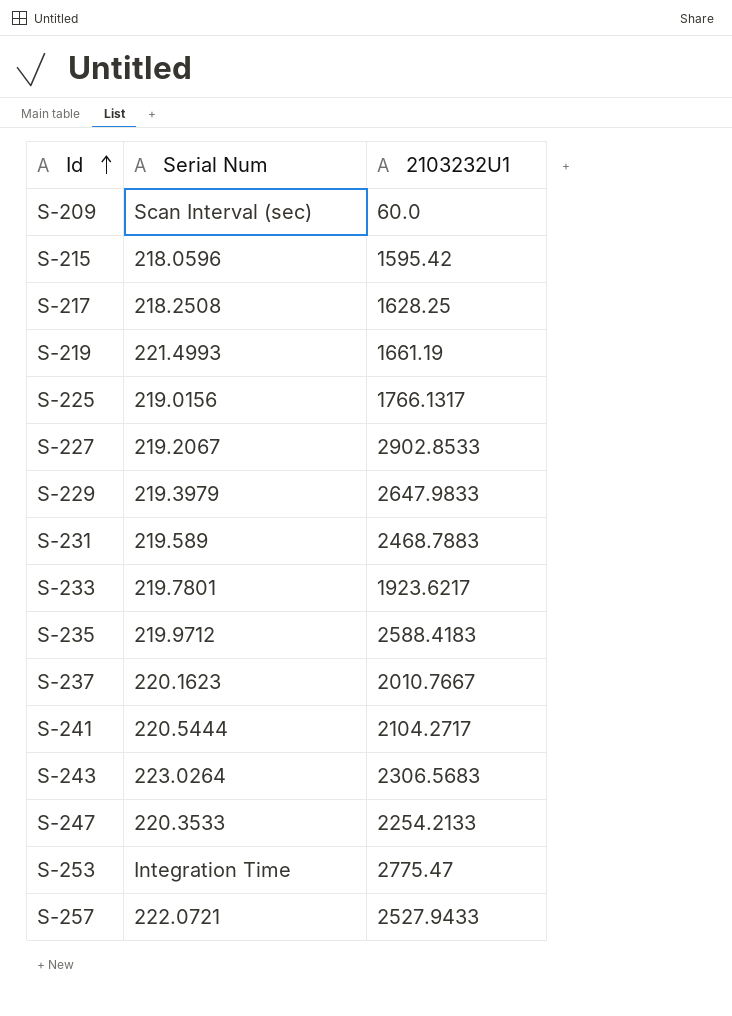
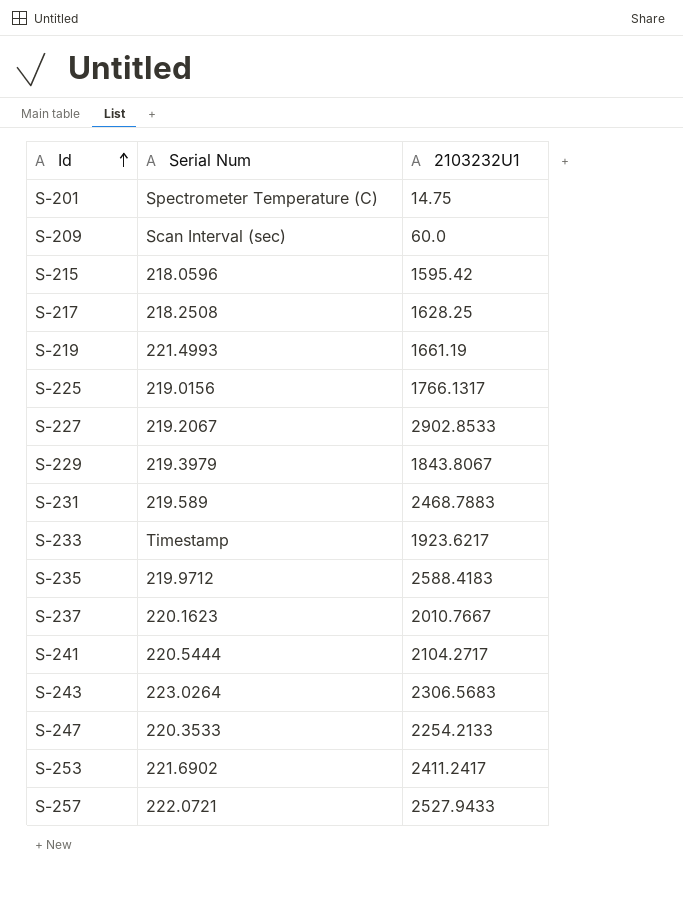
row S-201: none -> Spectrometer Temperature (C) | 14.75
S-229 | 2103232U1: 2647.9833 -> 1843.8067
S-233 | Serial Num: 219.7801 -> Timestamp
S-253 | Serial Num: Integration Time -> 221.6902
S-253 | 2103232U1: 2775.47 -> 2411.2417

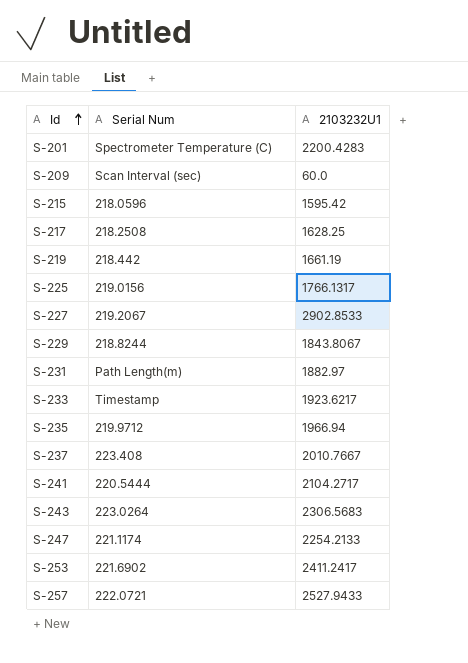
S-201 | 2103232U1: 14.75 -> 2200.4283
S-219 | Serial Num: 221.4993 -> 218.442
S-229 | Serial Num: 219.3979 -> 218.8244
S-231 | Serial Num: 219.589 -> Path Length(m)
S-231 | 2103232U1: 2468.7883 -> 1882.97
S-235 | 2103232U1: 2588.4183 -> 1966.94
S-237 | Serial Num: 220.1623 -> 223.408
S-247 | Serial Num: 220.3533 -> 221.1174

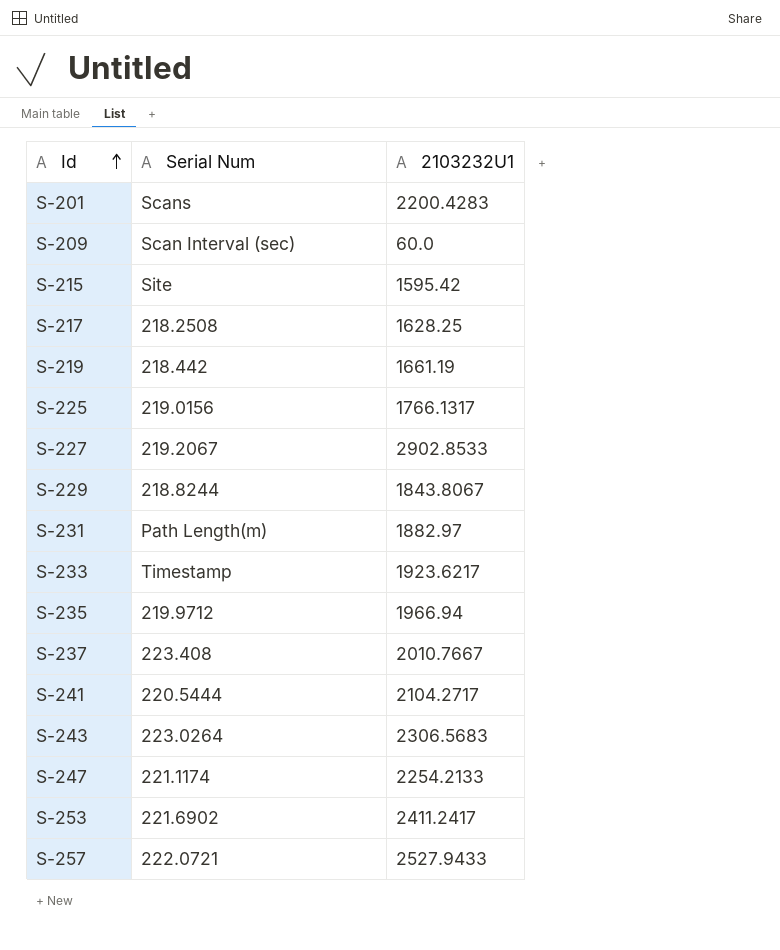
S-201 | Serial Num: Spectrometer Temperature (C) -> Scans
S-215 | Serial Num: 218.0596 -> Site

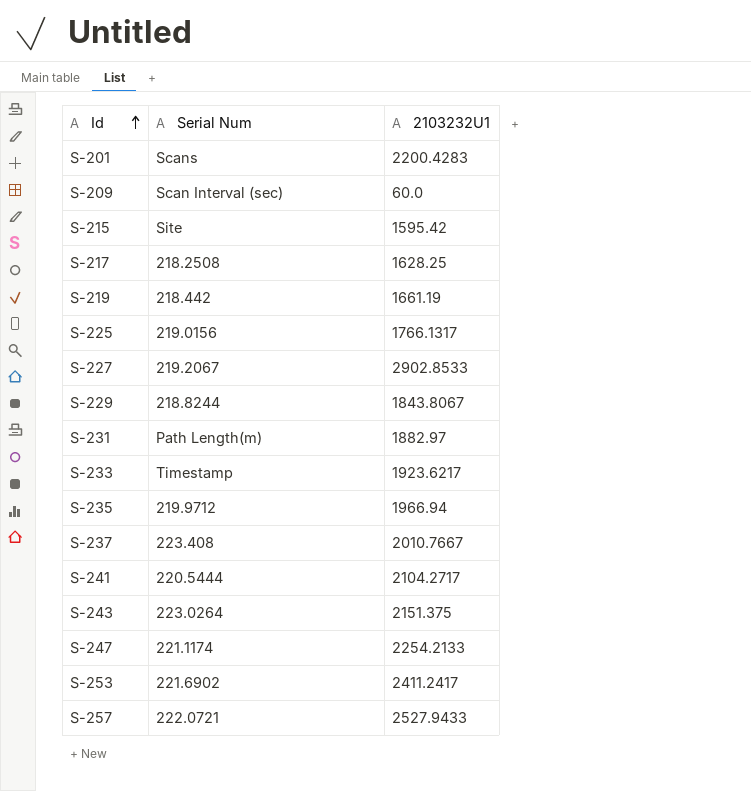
S-243 | 2103232U1: 2306.5683 -> 2151.375

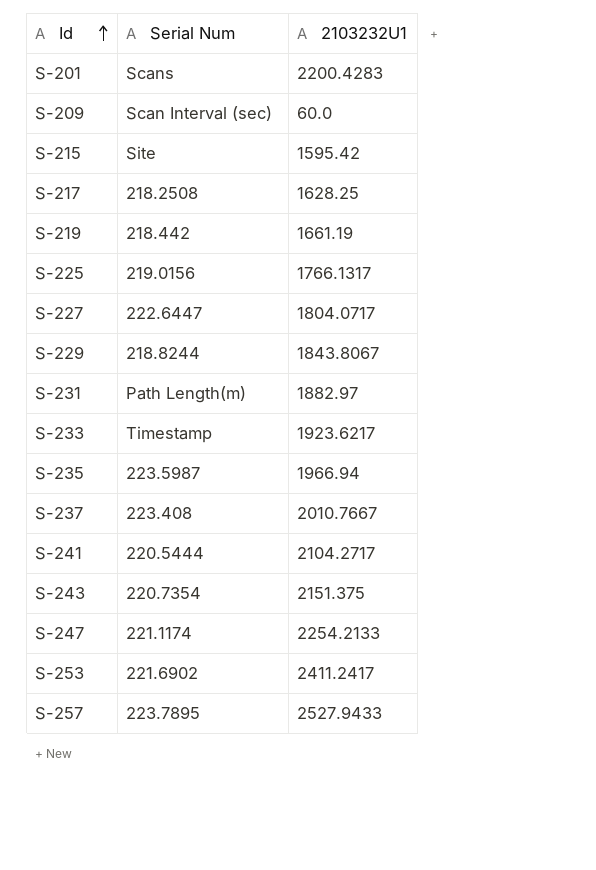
S-227 | Serial Num: 219.2067 -> 222.6447
S-227 | 2103232U1: 2902.8533 -> 1804.0717
S-235 | Serial Num: 219.9712 -> 223.5987
S-243 | Serial Num: 223.0264 -> 220.7354
S-257 | Serial Num: 222.0721 -> 223.7895

